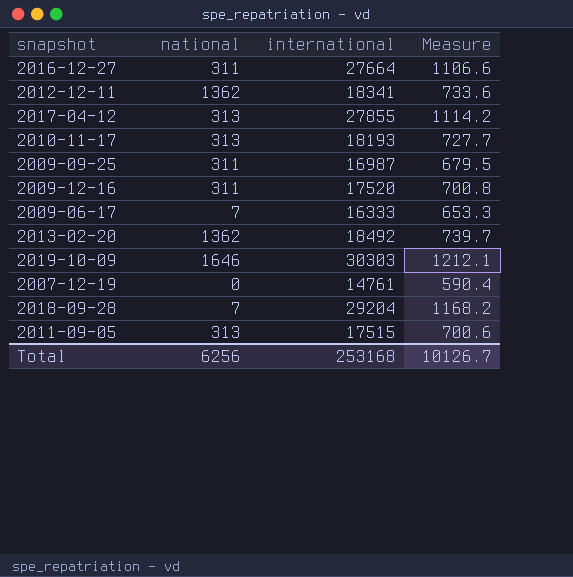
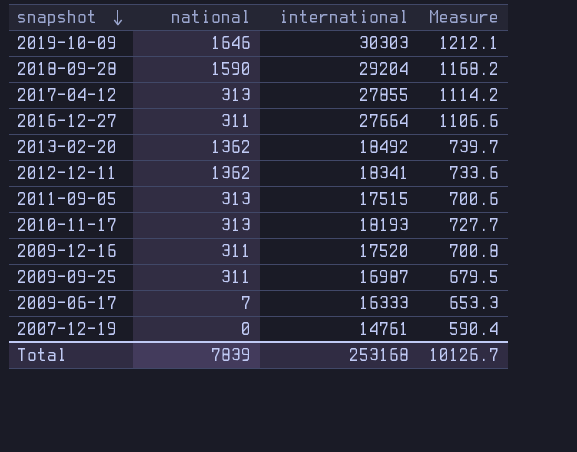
row order: none -> snapshot descending
2018-09-28 | national: 7 -> 1590
Total | national: 6256 -> 7839

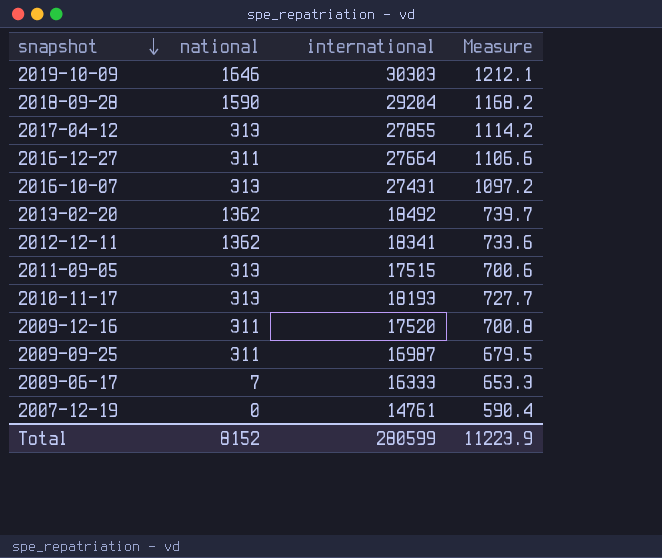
row 2016-10-07: none -> 313 | 27431 | 1097.2
Total | national: 7839 -> 8152
Total | international: 253168 -> 280599
Total | Measure: 10126.7 -> 11223.9

